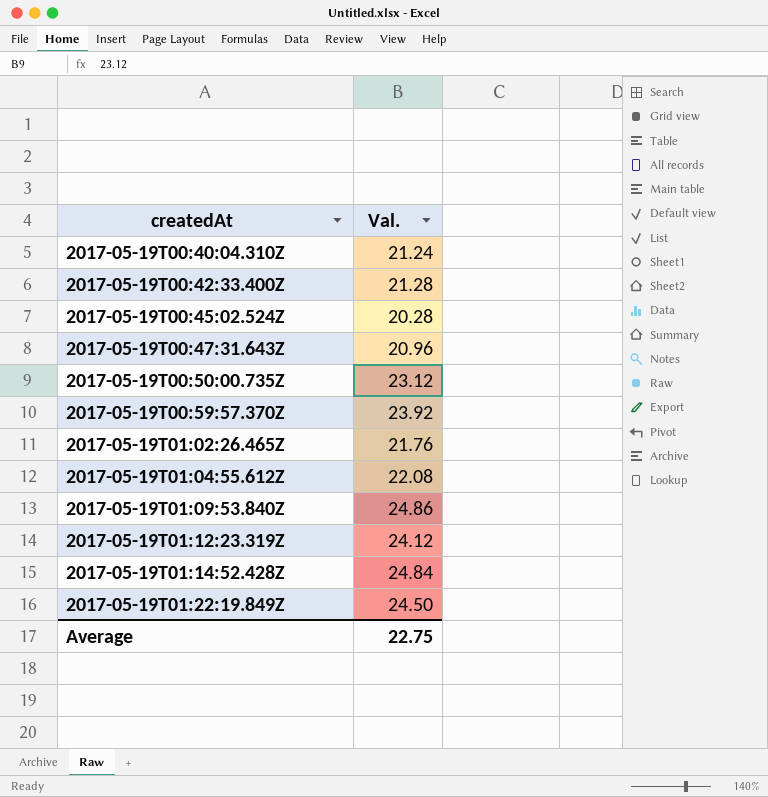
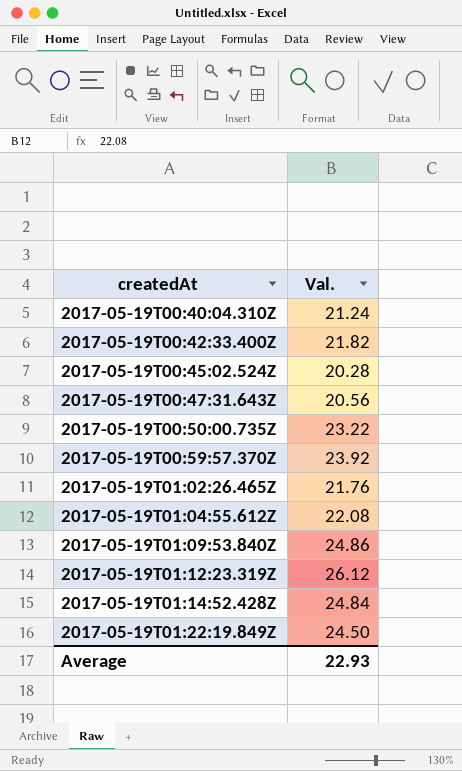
2017-05-19T00:42:33.400Z | Val.: 21.28 -> 21.82
2017-05-19T00:47:31.643Z | Val.: 20.96 -> 20.56
2017-05-19T00:50:00.735Z | Val.: 23.12 -> 23.22
2017-05-19T01:12:23.319Z | Val.: 24.12 -> 26.12
Average | Val.: 22.75 -> 22.93

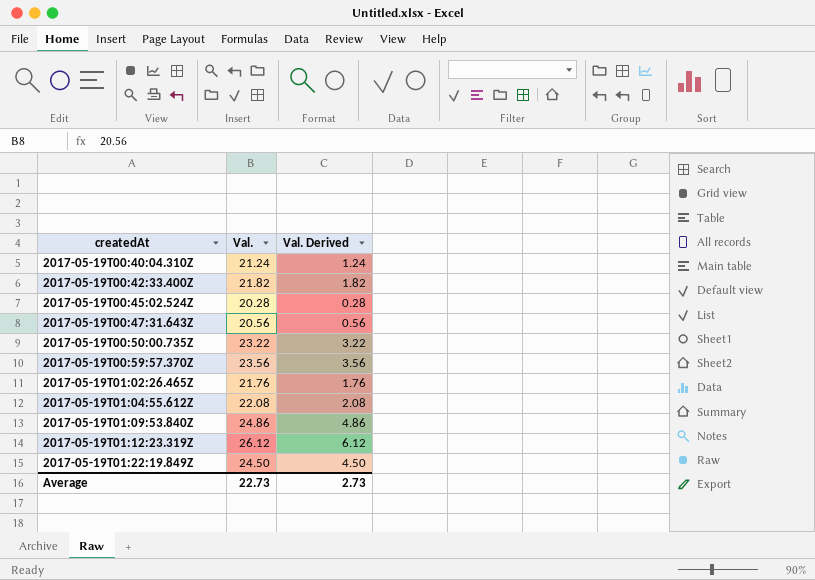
column Val. Derived | formula: none -> [Val.] - 20
row 2017-05-19T01:14:52.428Z: 24.84 -> none
2017-05-19T00:59:57.370Z | Val.: 23.92 -> 23.56
Average | Val.: 22.93 -> 22.73

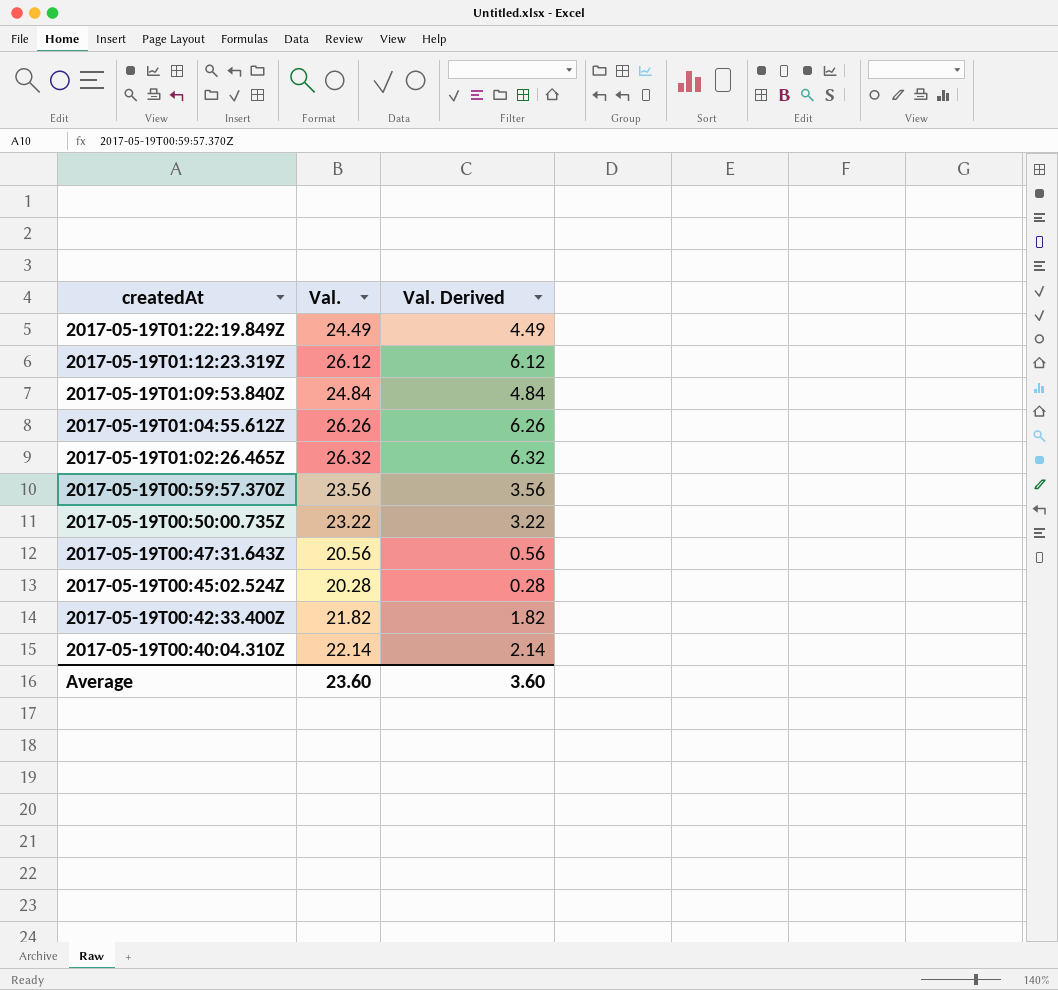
row order: createdAt ascending -> createdAt descending
2017-05-19T01:22:19.849Z | Val.: 24.50 -> 24.49
2017-05-19T01:22:19.849Z | Val. Derived: 4.50 -> 4.49
2017-05-19T01:09:53.840Z | Val.: 24.86 -> 24.84
2017-05-19T01:09:53.840Z | Val. Derived: 4.86 -> 4.84
2017-05-19T01:04:55.612Z | Val.: 22.08 -> 26.26
2017-05-19T01:04:55.612Z | Val. Derived: 2.08 -> 6.26
2017-05-19T01:02:26.465Z | Val.: 21.76 -> 26.32
2017-05-19T01:02:26.465Z | Val. Derived: 1.76 -> 6.32
2017-05-19T00:40:04.310Z | Val.: 21.24 -> 22.14
2017-05-19T00:40:04.310Z | Val. Derived: 1.24 -> 2.14
Average | Val.: 22.73 -> 23.60
Average | Val. Derived: 2.73 -> 3.60

